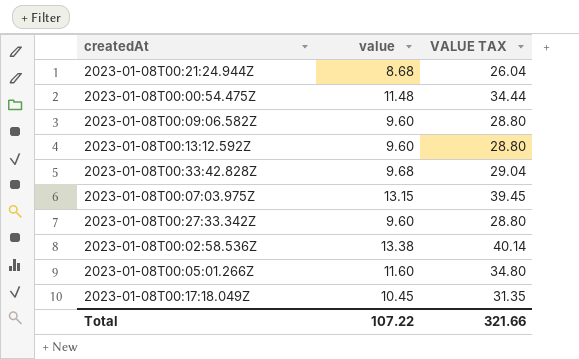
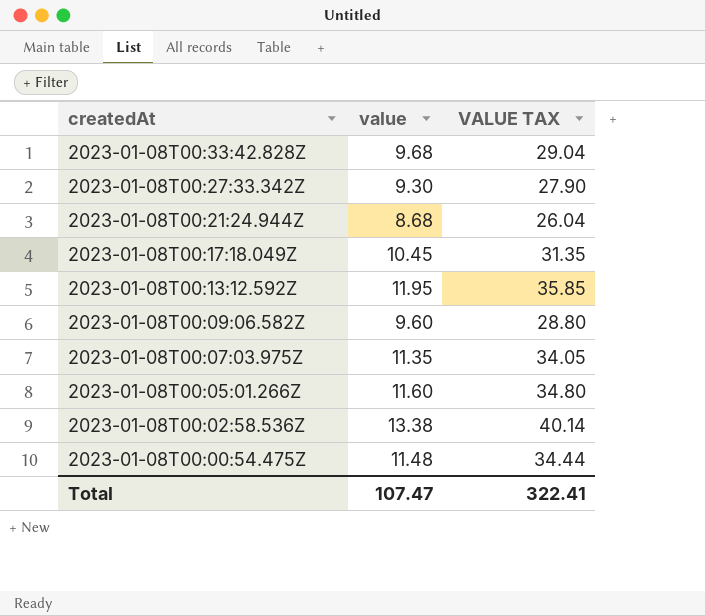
row order: none -> createdAt descending
2023-01-08T00:27:33.342Z | value: 9.60 -> 9.30
2023-01-08T00:27:33.342Z | VALUE TAX: 28.80 -> 27.90
2023-01-08T00:13:12.592Z | value: 9.60 -> 11.95
2023-01-08T00:13:12.592Z | VALUE TAX: 28.80 -> 35.85
2023-01-08T00:07:03.975Z | value: 13.15 -> 11.35
2023-01-08T00:07:03.975Z | VALUE TAX: 39.45 -> 34.05
Total | value: 107.22 -> 107.47
Total | VALUE TAX: 321.66 -> 322.41

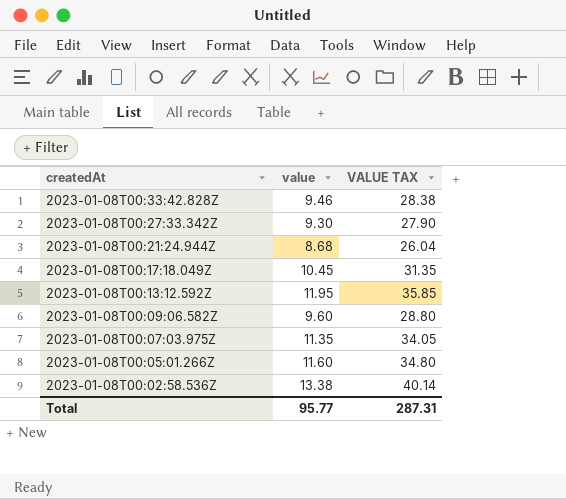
row 2023-01-08T00:00:54.475Z: 11.48 | 34.44 -> none
2023-01-08T00:33:42.828Z | value: 9.68 -> 9.46
2023-01-08T00:33:42.828Z | VALUE TAX: 29.04 -> 28.38
Total | value: 107.47 -> 95.77
Total | VALUE TAX: 322.41 -> 287.31

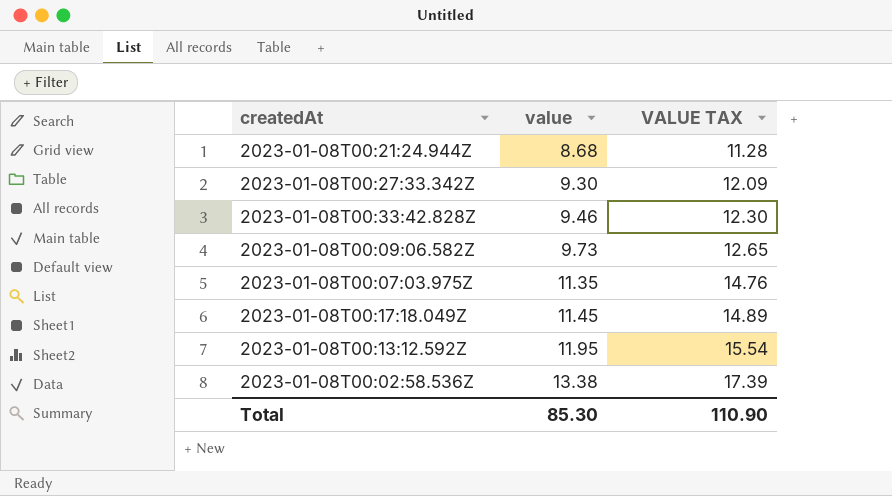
row order: createdAt descending -> value ascending
column VALUE TAX | formula: [value] * 3 -> [value] * 1.3
row 2023-01-08T00:05:01.266Z: 11.60 | 34.80 -> none
2023-01-08T00:09:06.582Z | value: 9.60 -> 9.73
2023-01-08T00:17:18.049Z | value: 10.45 -> 11.45
Total | value: 95.77 -> 85.30
Total | VALUE TAX: 287.31 -> 110.90

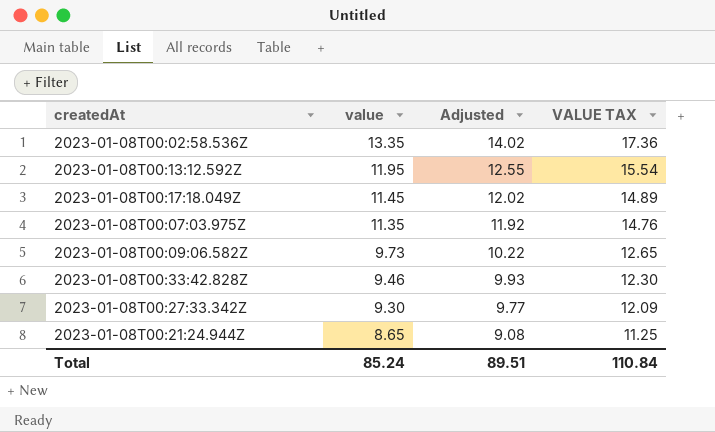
row order: value ascending -> value descending
column Adjusted | formula: none -> [value] * 1.05
2023-01-08T00:02:58.536Z | value: 13.38 -> 13.35
2023-01-08T00:02:58.536Z | VALUE TAX: 17.39 -> 17.36
2023-01-08T00:21:24.944Z | value: 8.68 -> 8.65
2023-01-08T00:21:24.944Z | VALUE TAX: 11.28 -> 11.25
Total | value: 85.30 -> 85.24
Total | VALUE TAX: 110.90 -> 110.84

